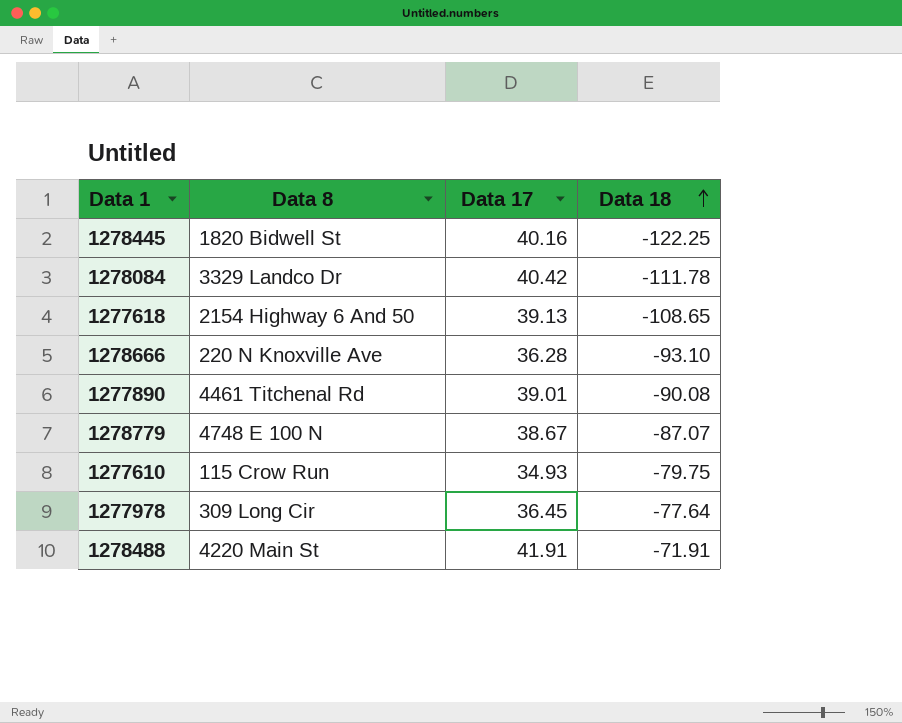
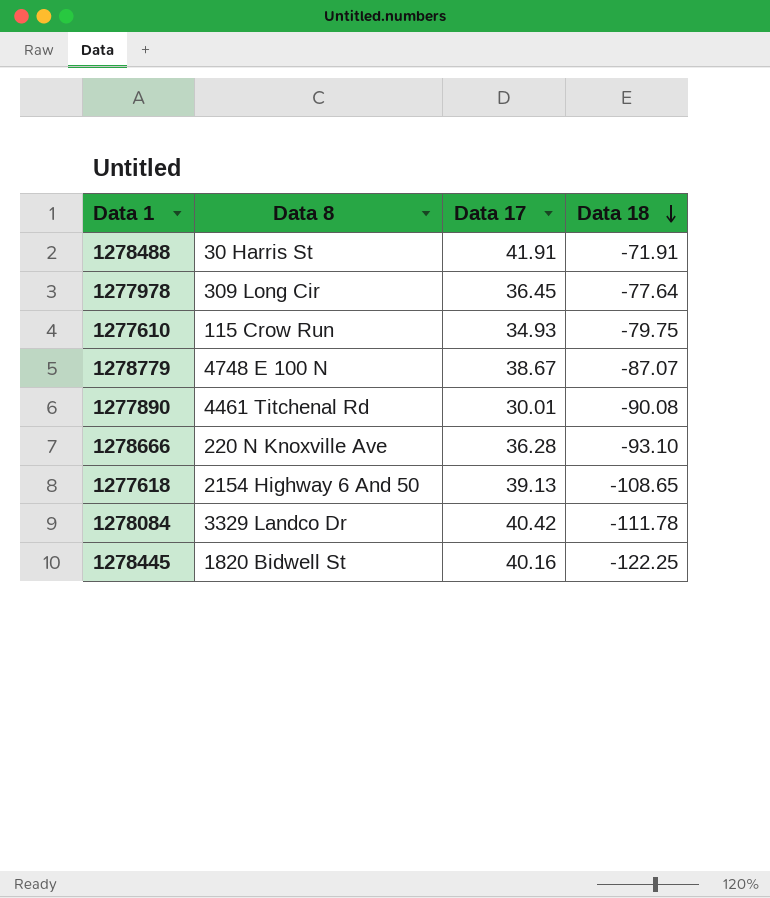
row order: Data 18 ascending -> Data 18 descending
1278488 | Data 8: 4220 Main St -> 30 Harris St
1277890 | Data 17: 39.01 -> 30.01

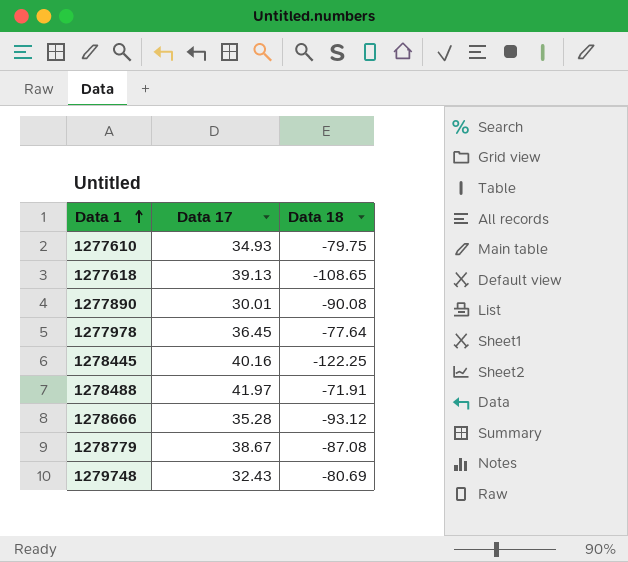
row order: Data 18 descending -> Data 1 ascending
column Data 8 | position: 2 -> none
row 1278084: 3329 Landco Dr | 40.42 | -111.78 -> none
1278488 | Data 17: 41.91 -> 41.97
1278666 | Data 17: 36.28 -> 35.28
1278666 | Data 18: -93.10 -> -93.12
1278779 | Data 18: -87.07 -> -87.08
row 1279748: none -> 32.43 | -80.69

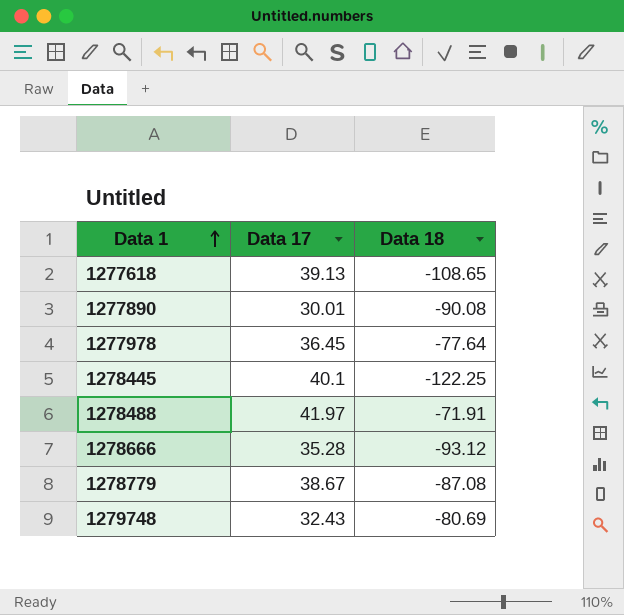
row 1277610: 34.93 | -79.75 -> none
1278445 | Data 17: 40.16 -> 40.1

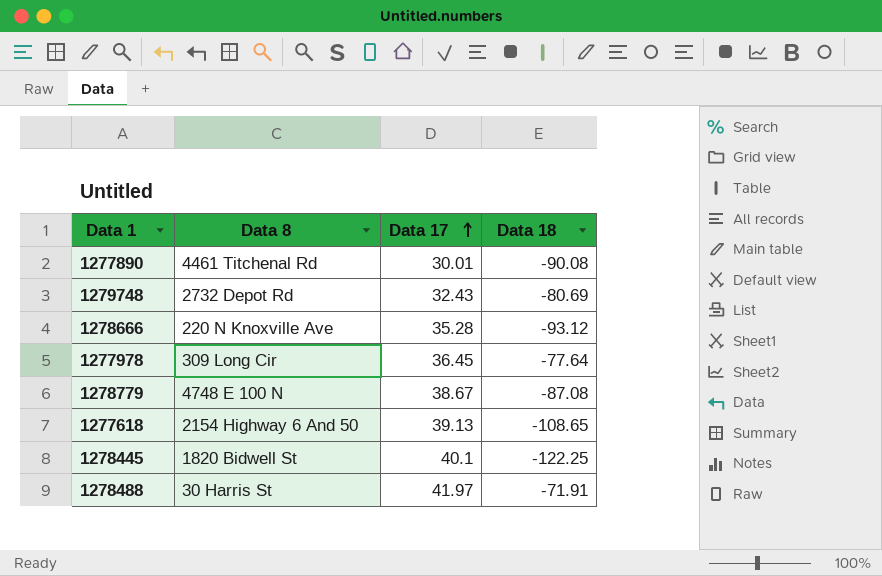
row order: Data 1 ascending -> Data 17 ascending
column Data 8 | position: none -> 2

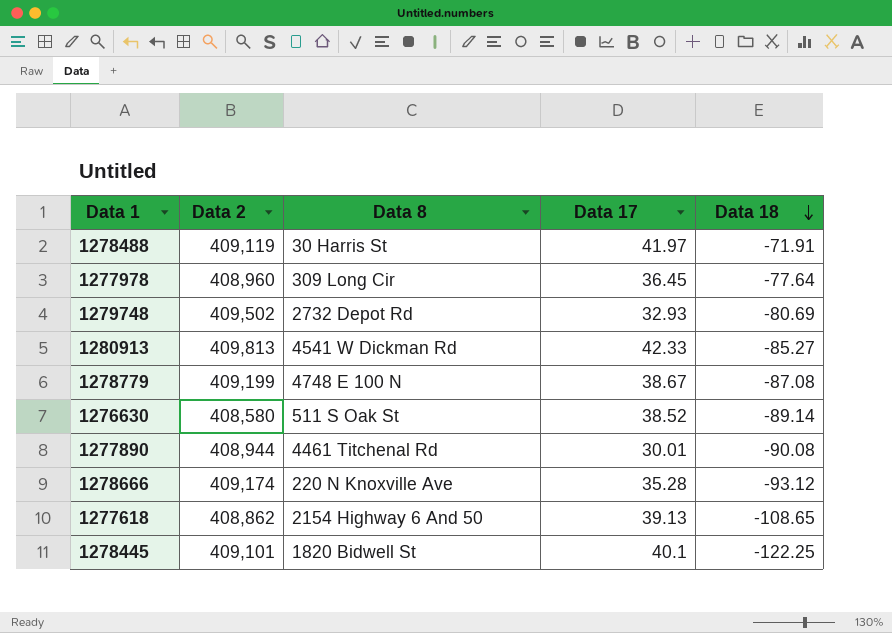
row order: Data 17 ascending -> Data 18 descending
column Data 2 | position: none -> 2
1279748 | Data 17: 32.43 -> 32.93
row 1280913: none -> 409,813 | 4541 W Dickman Rd | 42.33 | -85.27
row 1276630: none -> 408,580 | 511 S Oak St | 38.52 | -89.14

